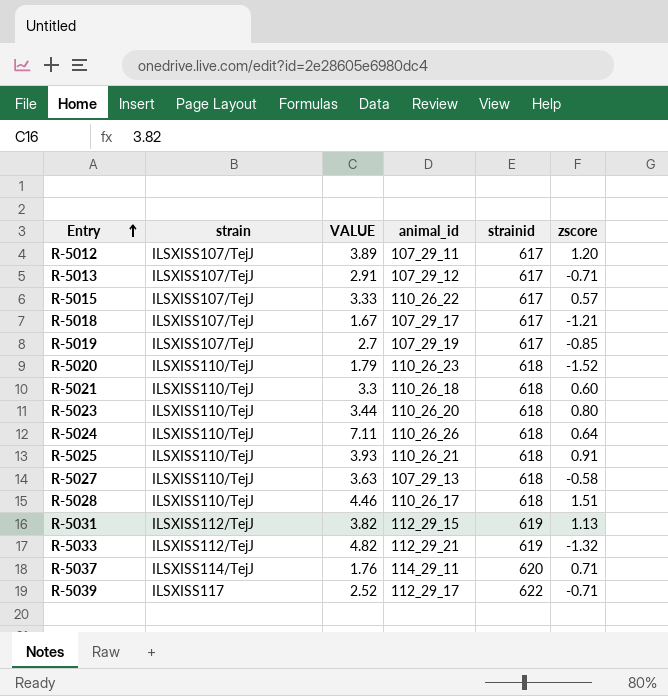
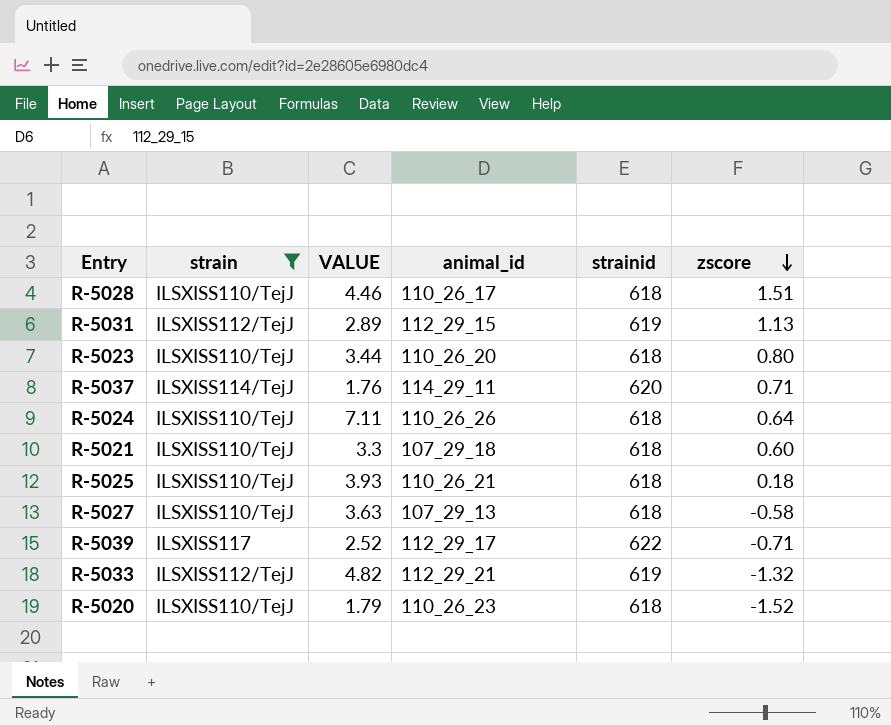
filter: none -> strain != ILSXISS107/TejJ
row order: Entry ascending -> zscore descending
R-5031 | VALUE: 3.82 -> 2.89
R-5021 | animal_id: 110_26_18 -> 107_29_18
R-5025 | zscore: 0.91 -> 0.18

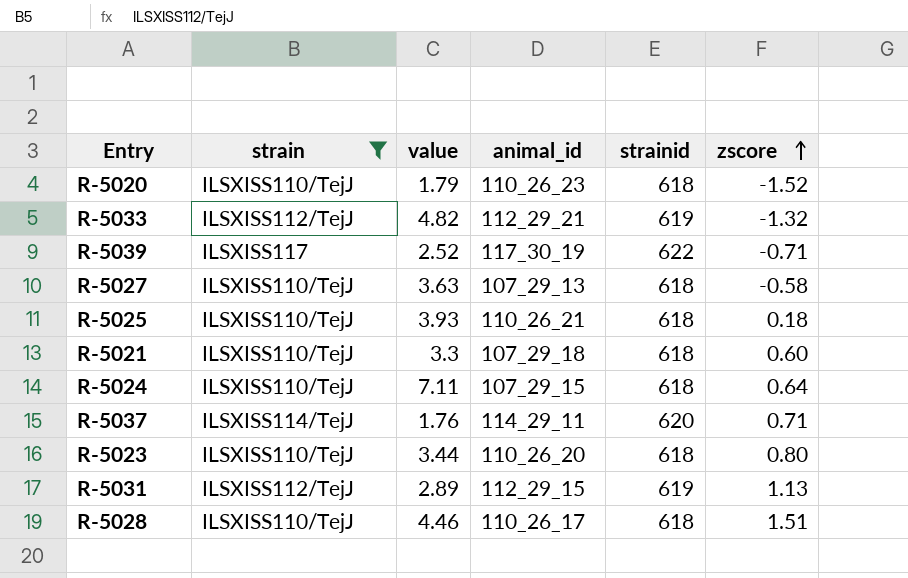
row order: zscore descending -> zscore ascending
column name: VALUE -> value
R-5039 | animal_id: 112_29_17 -> 117_30_19
R-5024 | animal_id: 110_26_26 -> 107_29_15

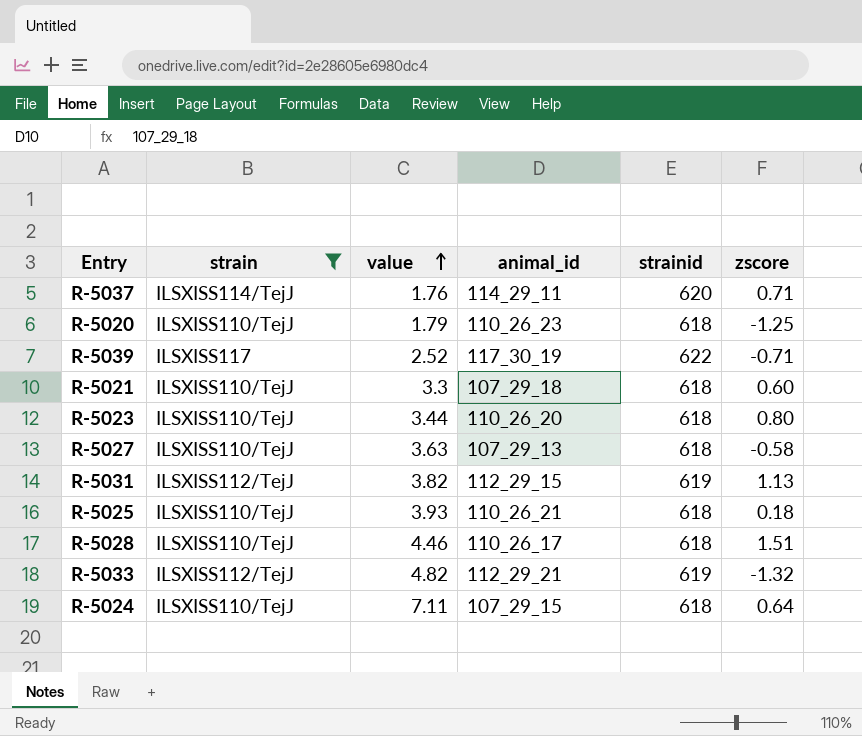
row order: zscore ascending -> value ascending
R-5020 | zscore: -1.52 -> -1.25
R-5031 | value: 2.89 -> 3.82

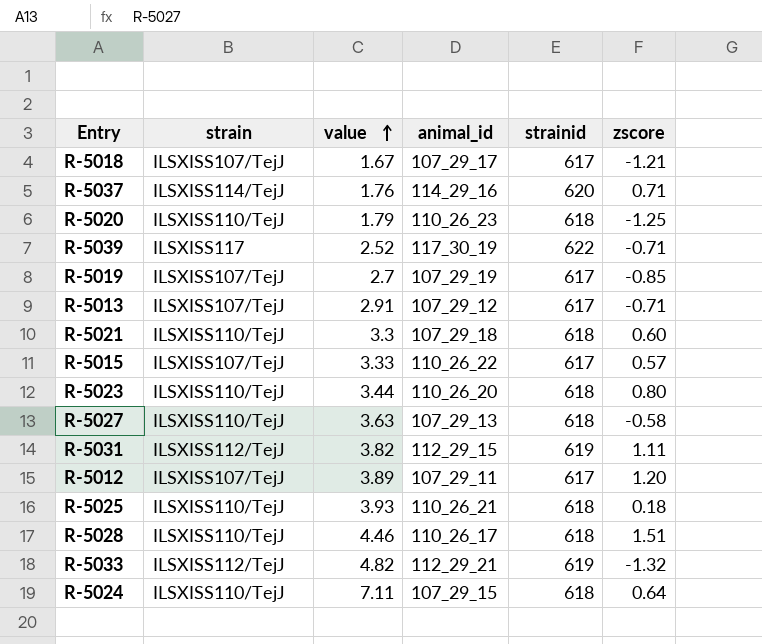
filter: strain != ILSXISS107/TejJ -> none
R-5037 | animal_id: 114_29_11 -> 114_29_16
R-5031 | zscore: 1.13 -> 1.11

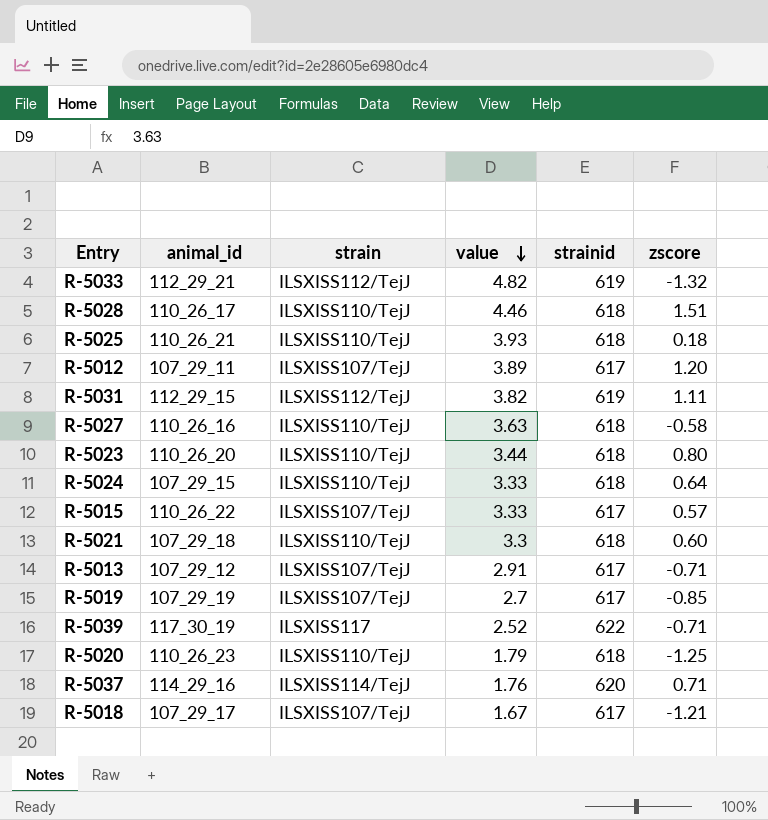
row order: value ascending -> value descending
column animal_id | position: 4 -> 2
R-5027 | animal_id: 107_29_13 -> 110_26_16
R-5024 | value: 7.11 -> 3.33

